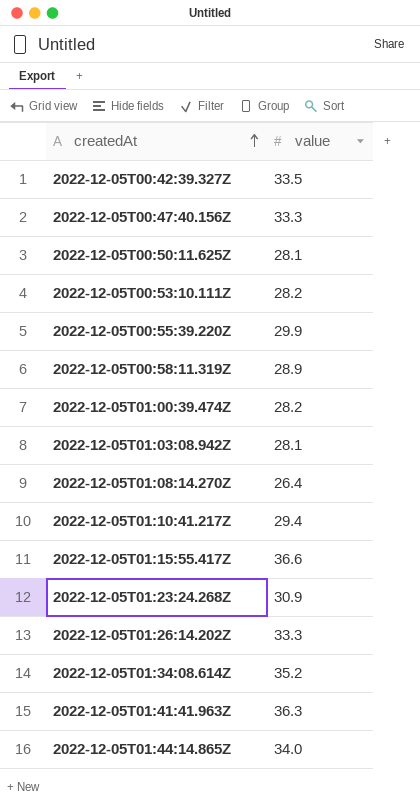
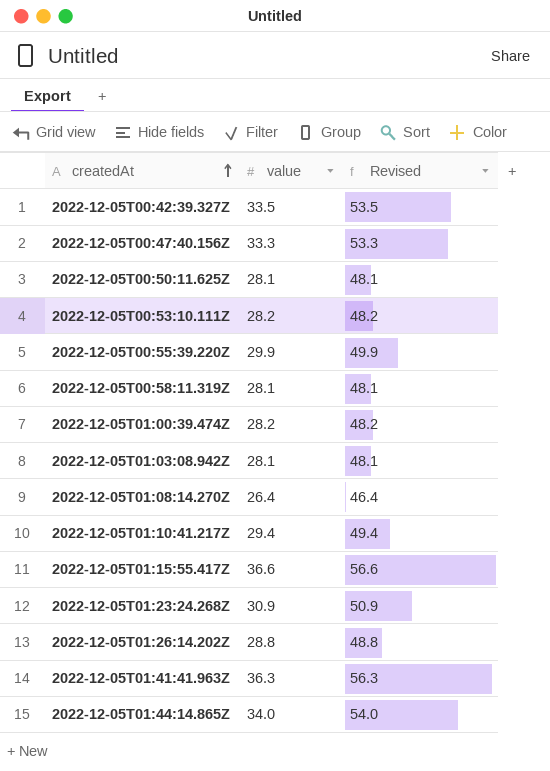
column Revised | formula: none -> [value] + 20
row 2022-12-05T01:34:08.614Z: 35.2 -> none
2022-12-05T00:58:11.319Z | value: 28.9 -> 28.1
2022-12-05T01:26:14.202Z | value: 33.3 -> 28.8

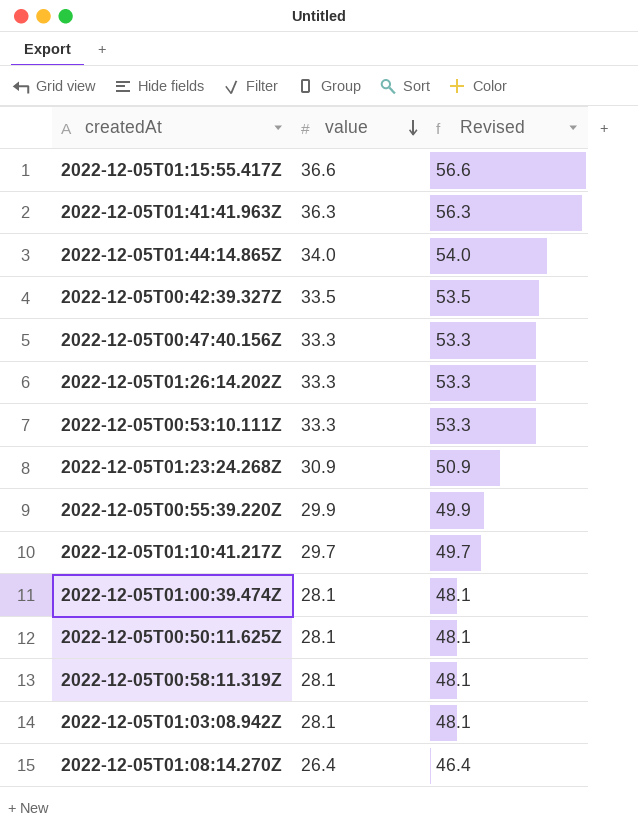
row order: createdAt ascending -> value descending
2022-12-05T01:26:14.202Z | value: 28.8 -> 33.3
2022-12-05T01:26:14.202Z | Revised: 48.8 -> 53.3
2022-12-05T00:53:10.111Z | value: 28.2 -> 33.3
2022-12-05T00:53:10.111Z | Revised: 48.2 -> 53.3
2022-12-05T01:10:41.217Z | value: 29.4 -> 29.7
2022-12-05T01:10:41.217Z | Revised: 49.4 -> 49.7
2022-12-05T01:00:39.474Z | value: 28.2 -> 28.1
2022-12-05T01:00:39.474Z | Revised: 48.2 -> 48.1

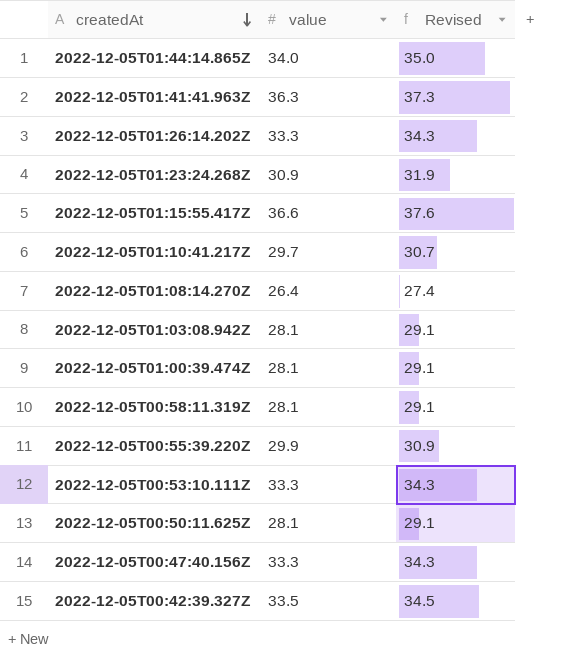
row order: value descending -> createdAt descending
column Revised | formula: [value] + 20 -> [value] + 1

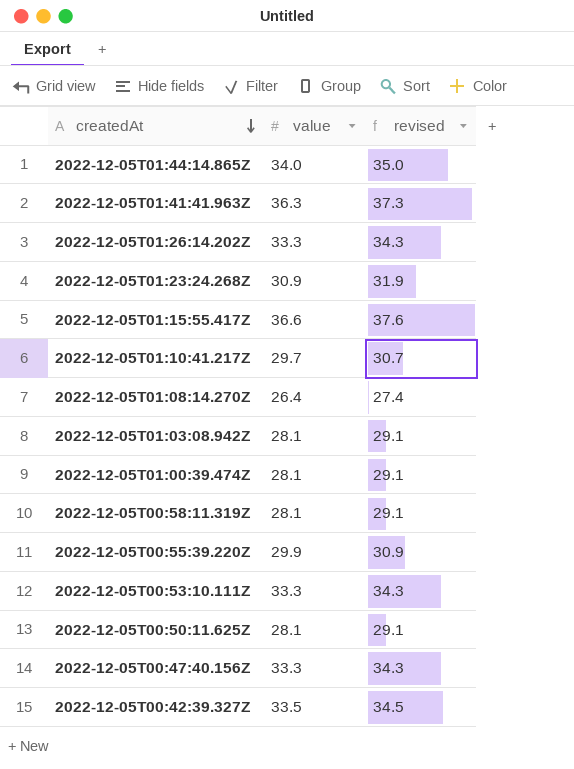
column name: Revised -> revised

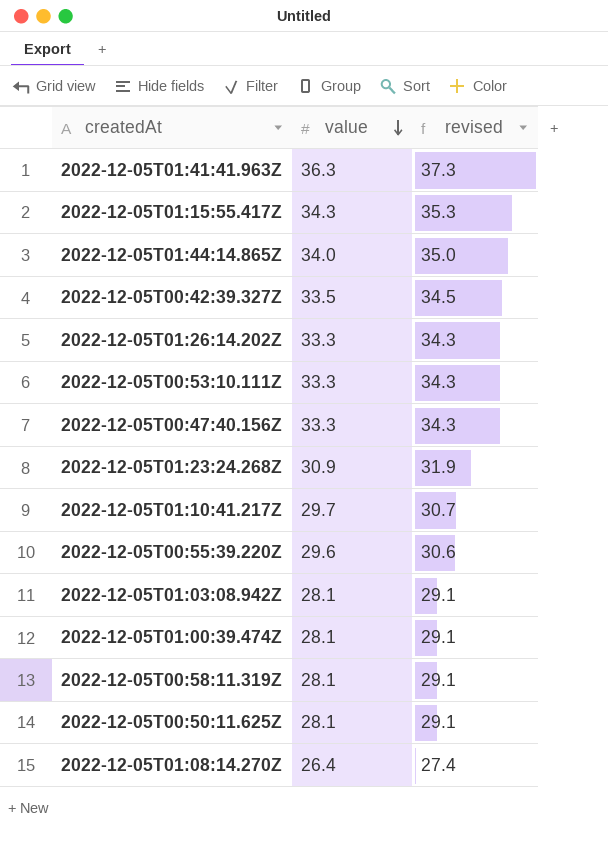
row order: createdAt descending -> value descending
2022-12-05T01:15:55.417Z | value: 36.6 -> 34.3
2022-12-05T01:15:55.417Z | revised: 37.6 -> 35.3
2022-12-05T00:55:39.220Z | value: 29.9 -> 29.6
2022-12-05T00:55:39.220Z | revised: 30.9 -> 30.6

